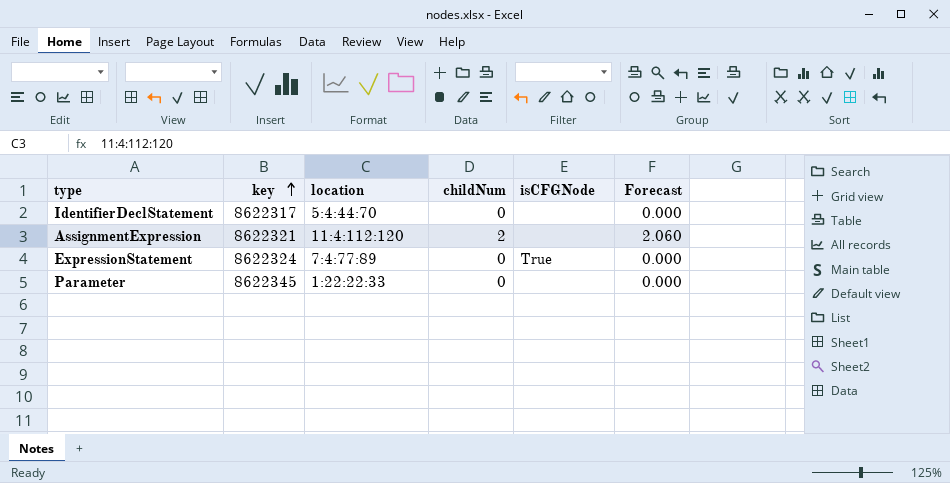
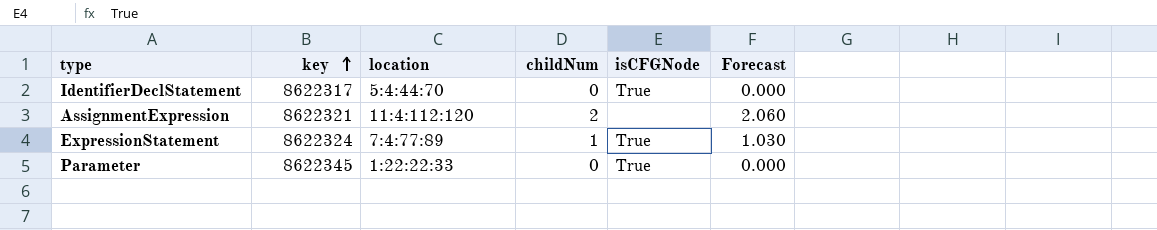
IdentifierDeclStatement | isCFGNode: none -> True
ExpressionStatement | childNum: 0 -> 1
ExpressionStatement | Forecast: 0.000 -> 1.030
Parameter | isCFGNode: none -> True

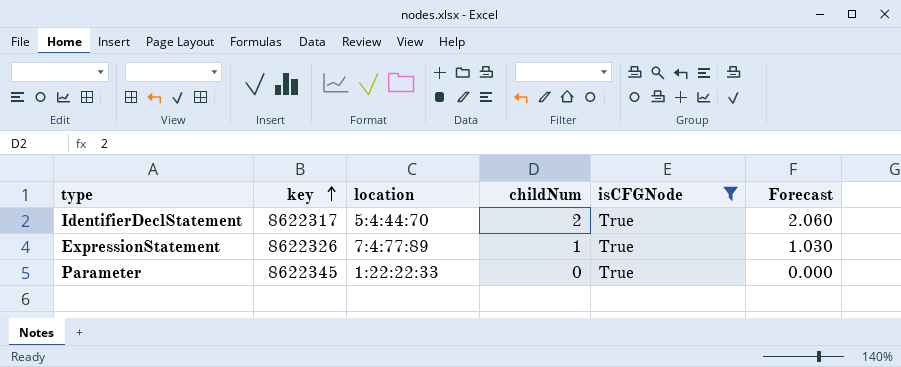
filter: none -> isCFGNode = True
IdentifierDeclStatement | childNum: 0 -> 2
IdentifierDeclStatement | Forecast: 0.000 -> 2.060
ExpressionStatement | key: 8622324 -> 8622326

